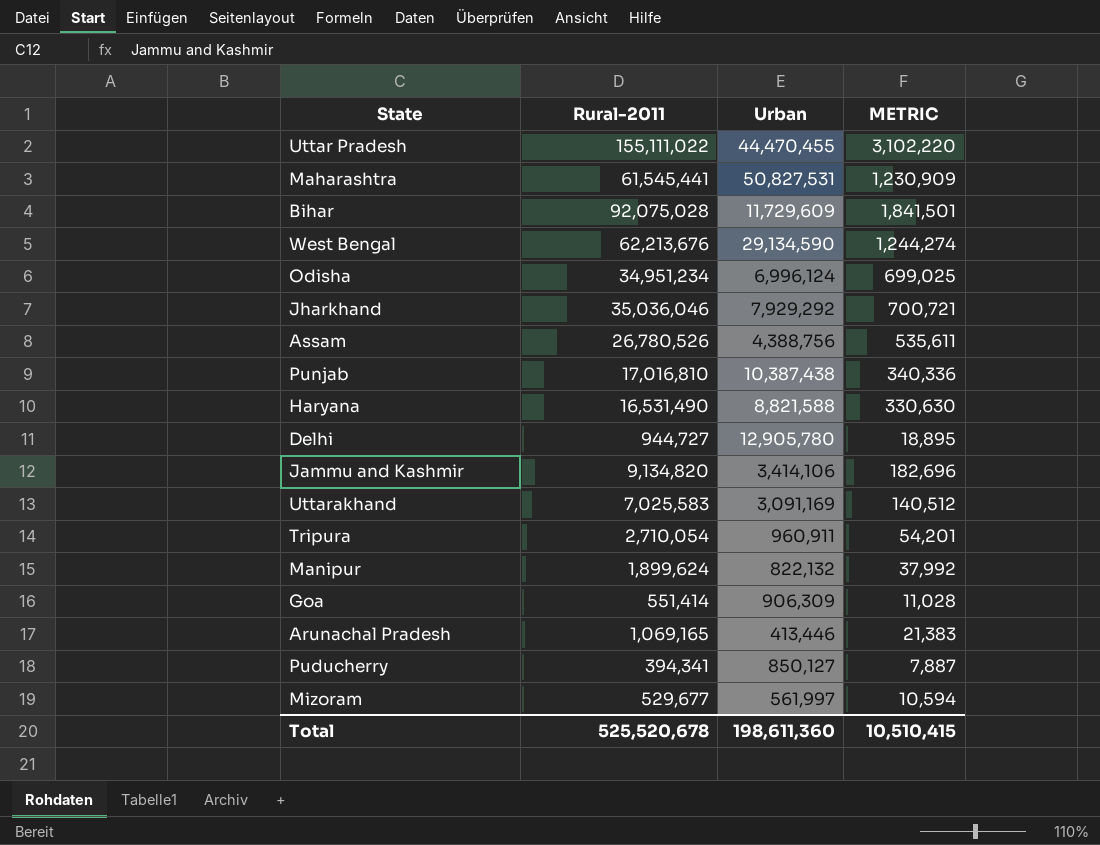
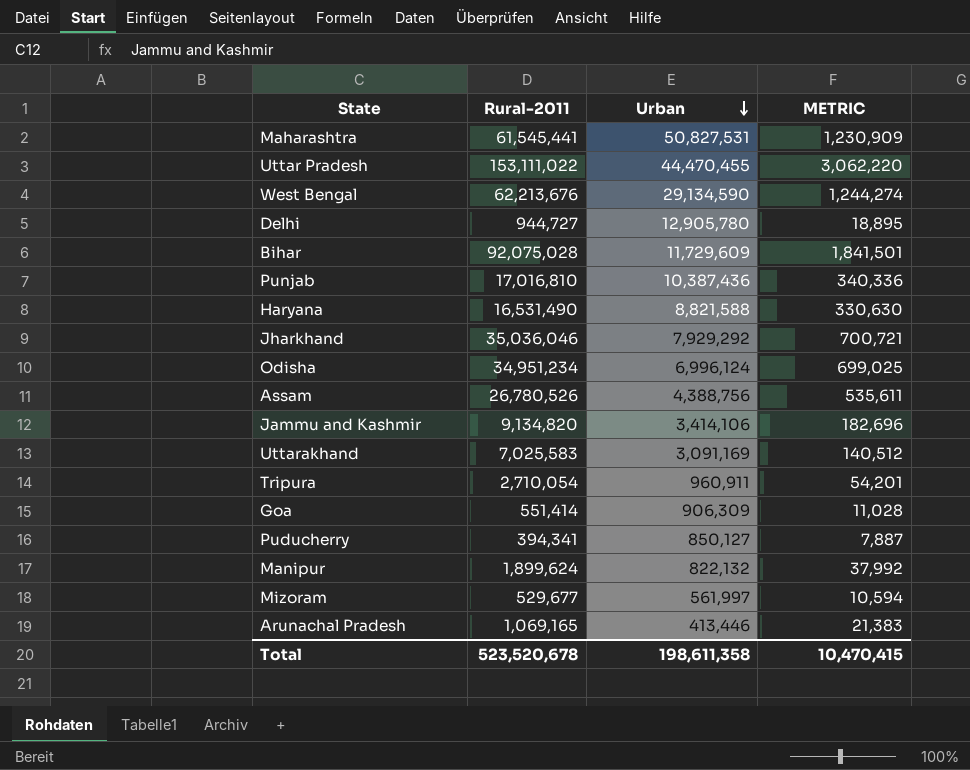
row order: none -> Urban descending
Uttar Pradesh | Rural-2011: 155,111,022 -> 153,111,022
Uttar Pradesh | METRIC: 3,102,220 -> 3,062,220
Punjab | Urban: 10,387,438 -> 10,387,436
Total | Rural-2011: 525,520,678 -> 523,520,678
Total | Urban: 198,611,360 -> 198,611,358
Total | METRIC: 10,510,415 -> 10,470,415

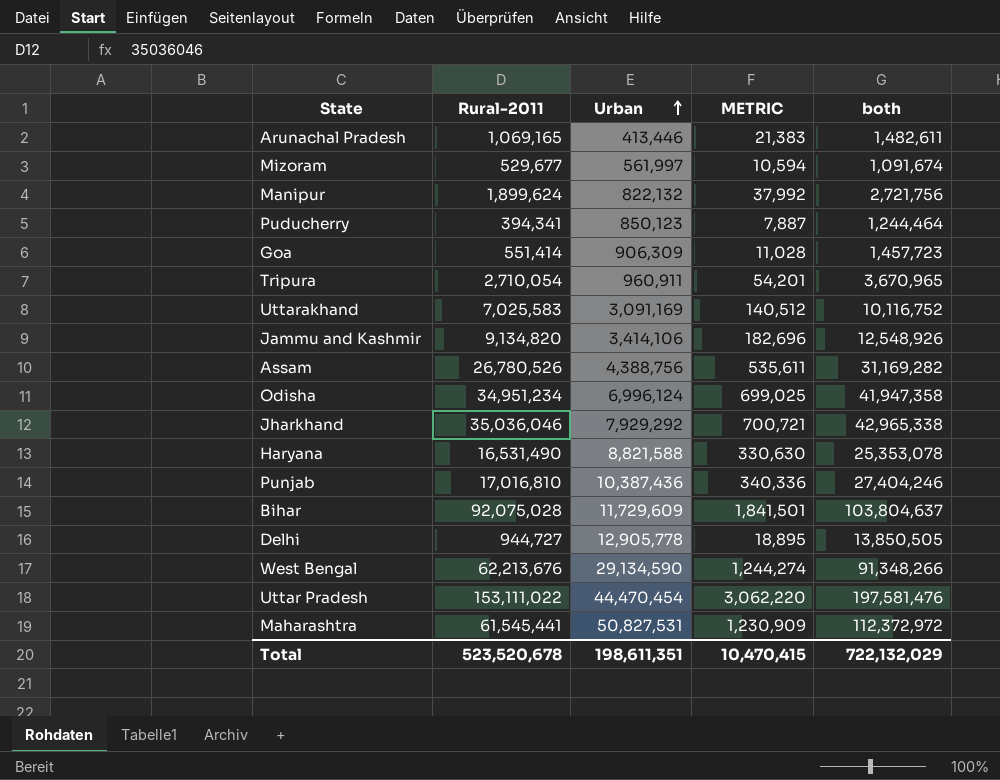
row order: Urban descending -> Urban ascending
column both | formula: none -> [Rural-2011] + [Urban]
Puducherry | Urban: 850,127 -> 850,123
Delhi | Urban: 12,905,780 -> 12,905,778
Uttar Pradesh | Urban: 44,470,455 -> 44,470,454
Total | Urban: 198,611,358 -> 198,611,351

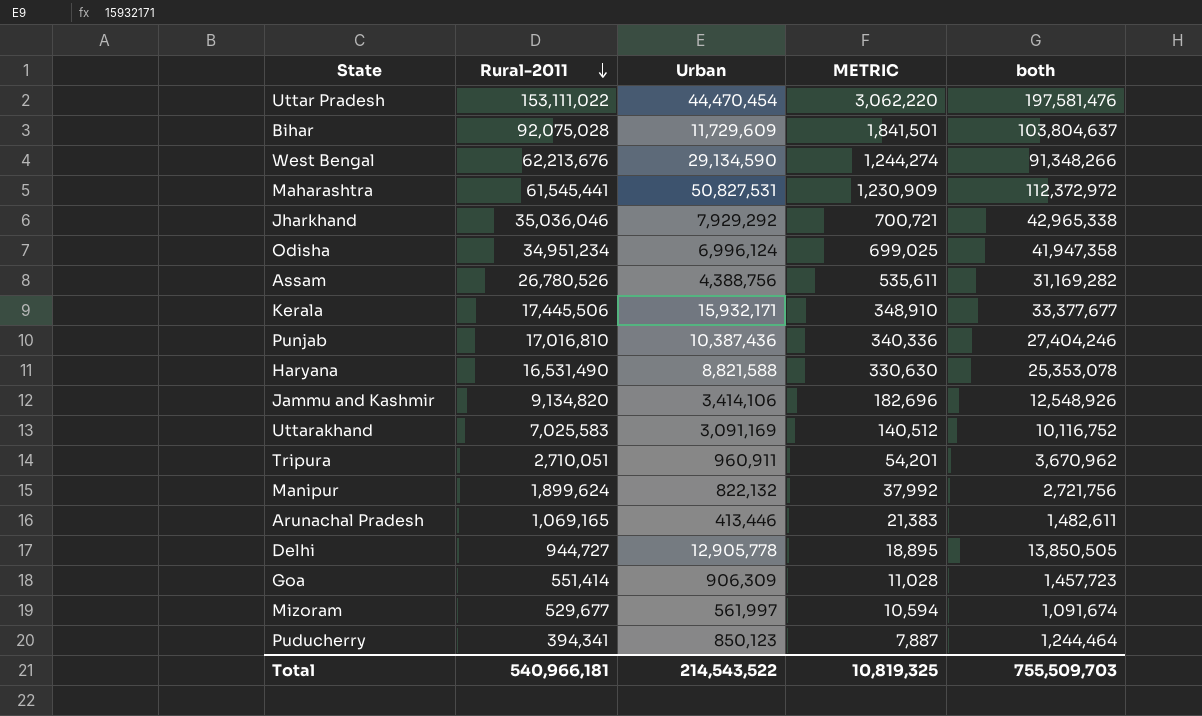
row order: Urban ascending -> Rural-2011 descending
row Kerala: none -> 17,445,506 | 15,932,171 | 348,910 | 33,377,677
Tripura | Rural-2011: 2,710,054 -> 2,710,051
Tripura | both: 3,670,965 -> 3,670,962
Total | Rural-2011: 523,520,678 -> 540,966,181
Total | Urban: 198,611,351 -> 214,543,522
Total | METRIC: 10,470,415 -> 10,819,325
Total | both: 722,132,029 -> 755,509,703

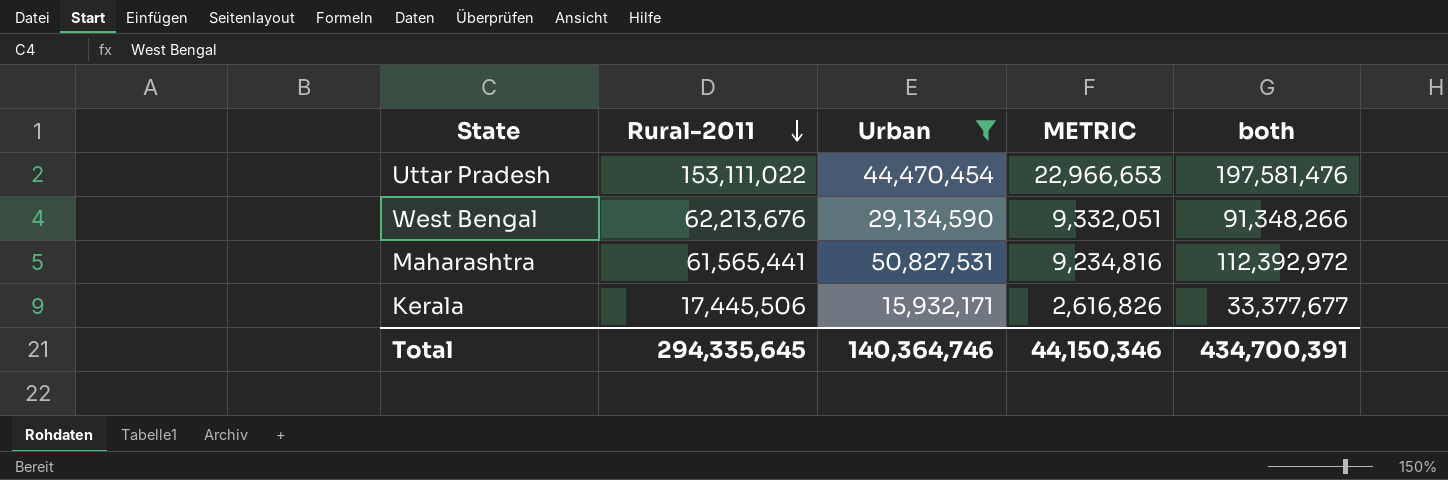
filter: none -> Urban >= 15,932,171
column METRIC | formula: [Rural-2011] * 0.02 -> [Rural-2011] * 0.15
Maharashtra | Rural-2011: 61,545,441 -> 61,565,441
Maharashtra | both: 112,372,972 -> 112,392,972
Total | Rural-2011: 540,966,181 -> 294,335,645
Total | Urban: 214,543,522 -> 140,364,746
Total | METRIC: 10,819,325 -> 44,150,346
Total | both: 755,509,703 -> 434,700,391

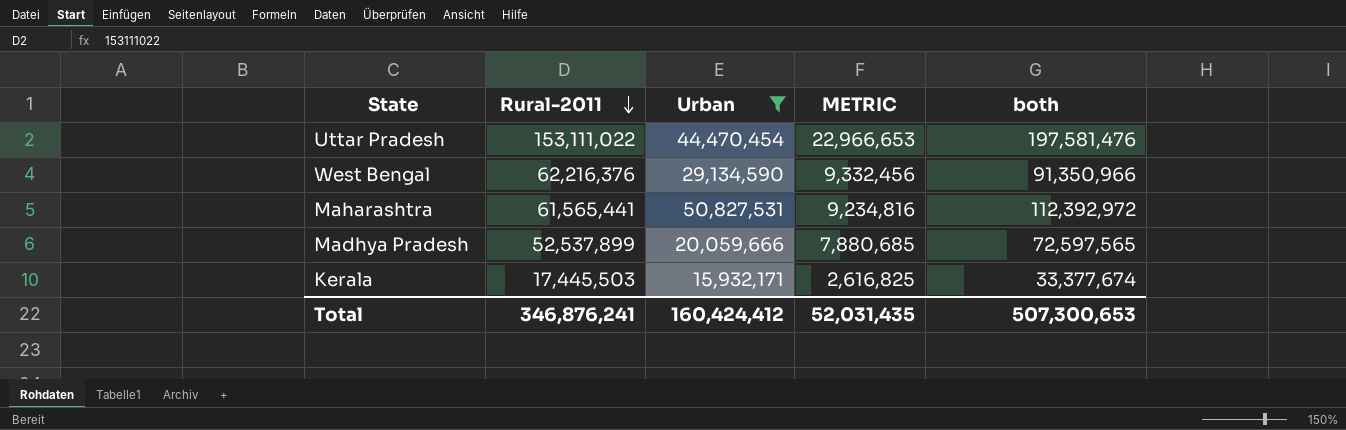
West Bengal | Rural-2011: 62,213,676 -> 62,216,376
West Bengal | METRIC: 9,332,051 -> 9,332,456
West Bengal | both: 91,348,266 -> 91,350,966
row Madhya Pradesh: none -> 52,537,899 | 20,059,666 | 7,880,685 | 72,597,565
Kerala | Rural-2011: 17,445,506 -> 17,445,503
Kerala | METRIC: 2,616,826 -> 2,616,825
Kerala | both: 33,377,677 -> 33,377,674
Total | Rural-2011: 294,335,645 -> 346,876,241
Total | Urban: 140,364,746 -> 160,424,412
Total | METRIC: 44,150,346 -> 52,031,435
Total | both: 434,700,391 -> 507,300,653

